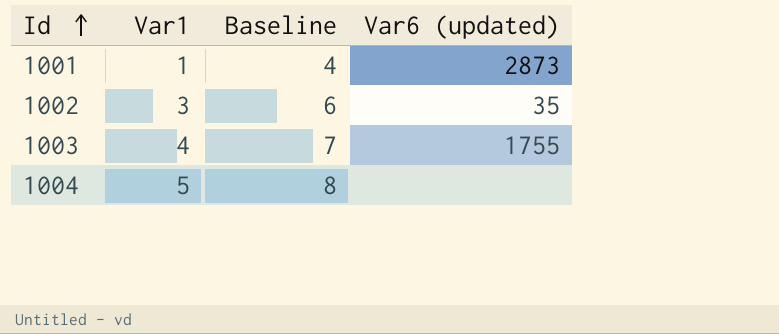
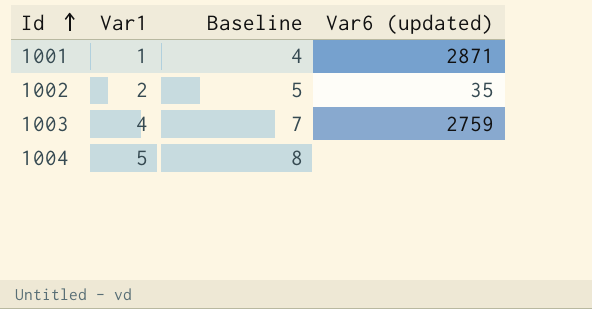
1001 | Var6 (updated): 2873 -> 2871
1002 | Var1: 3 -> 2
1002 | Baseline: 6 -> 5
1003 | Var6 (updated): 1755 -> 2759

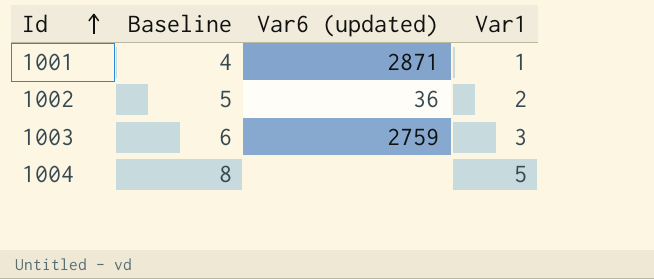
column Var1 | position: 2 -> 4
1002 | Var6 (updated): 35 -> 36
1003 | Baseline: 7 -> 6
1003 | Var1: 4 -> 3

